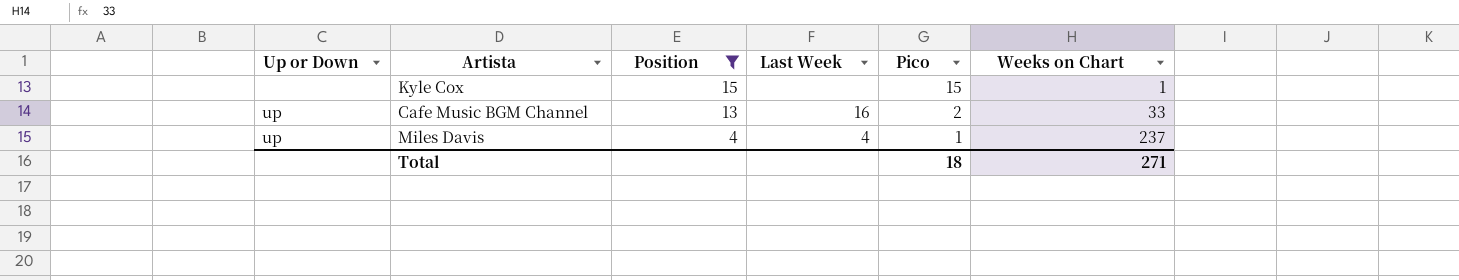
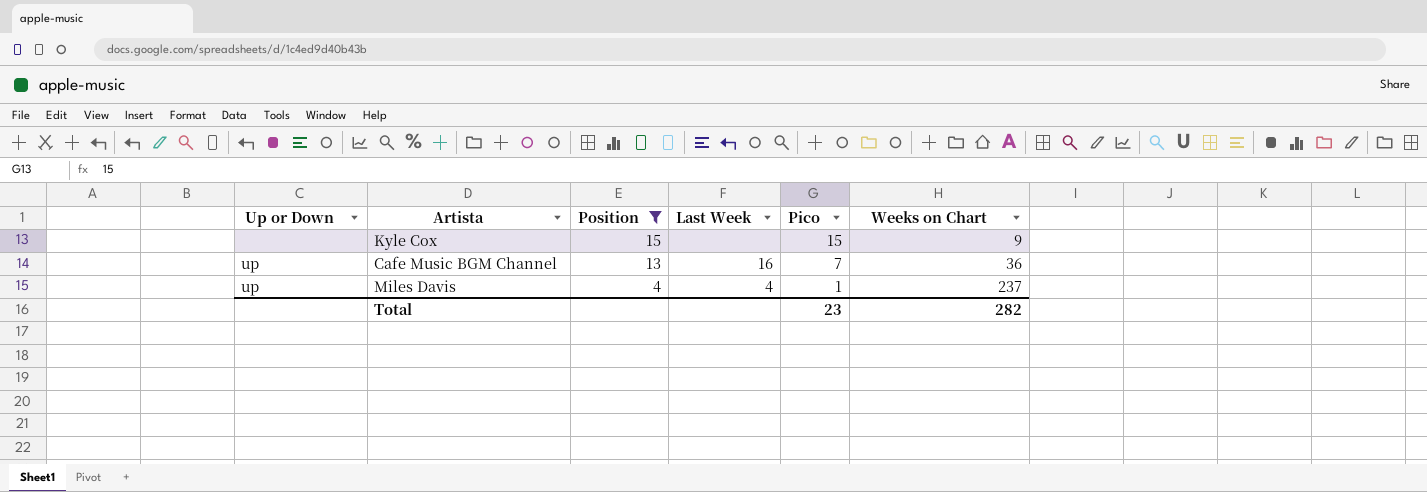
Kyle Cox | Weeks on Chart: 1 -> 9
Cafe Music BGM Channel | Pico: 2 -> 7
Cafe Music BGM Channel | Weeks on Chart: 33 -> 36
Total | Pico: 18 -> 23
Total | Weeks on Chart: 271 -> 282

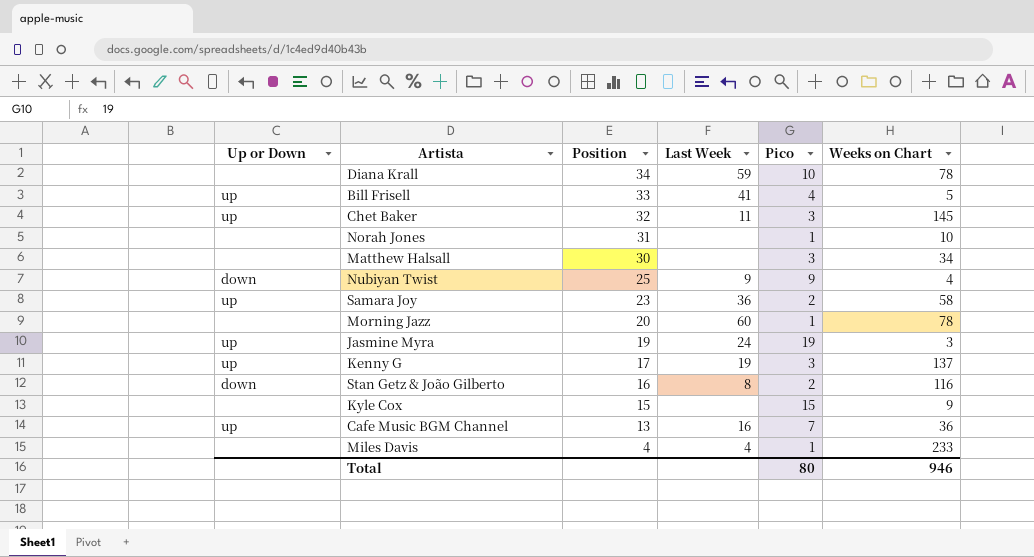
filter: Position <= 15 -> none
Miles Davis | Up or Down: up -> none
Miles Davis | Weeks on Chart: 237 -> 233
Total | Pico: 23 -> 80
Total | Weeks on Chart: 282 -> 946

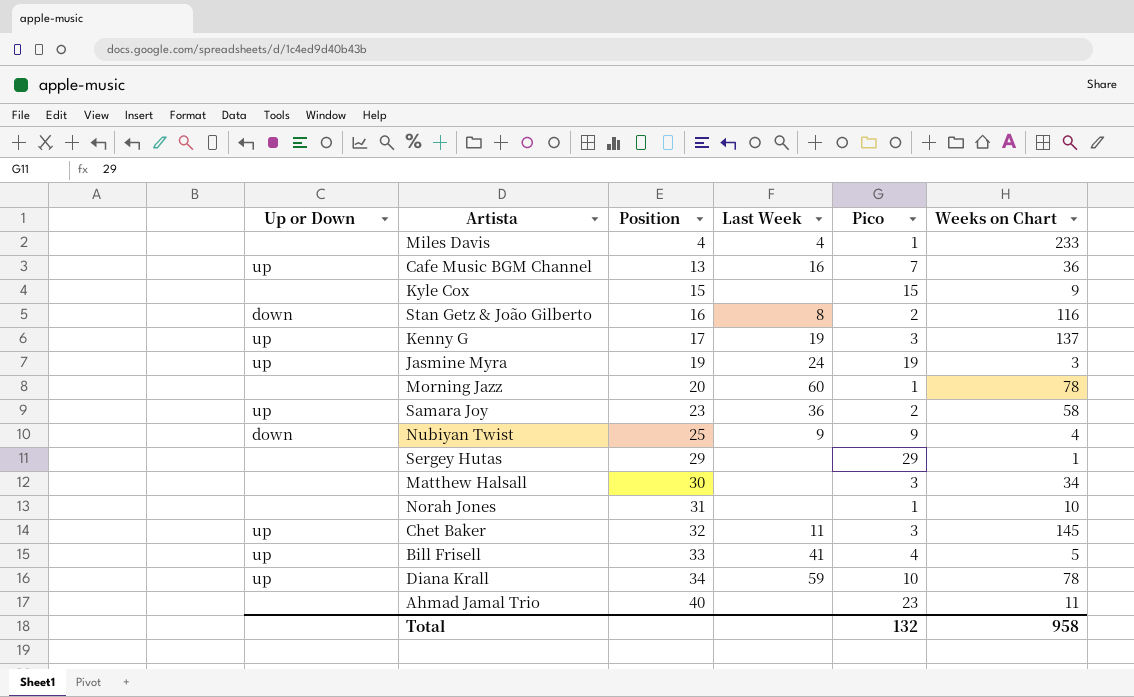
row order: Position descending -> Position ascending
row Sergey Hutas: none -> none | 29 | none | 29 | 1
Diana Krall | Up or Down: none -> up
row Ahmad Jamal Trio: none -> none | 40 | none | 23 | 11
Total | Pico: 80 -> 132
Total | Weeks on Chart: 946 -> 958

